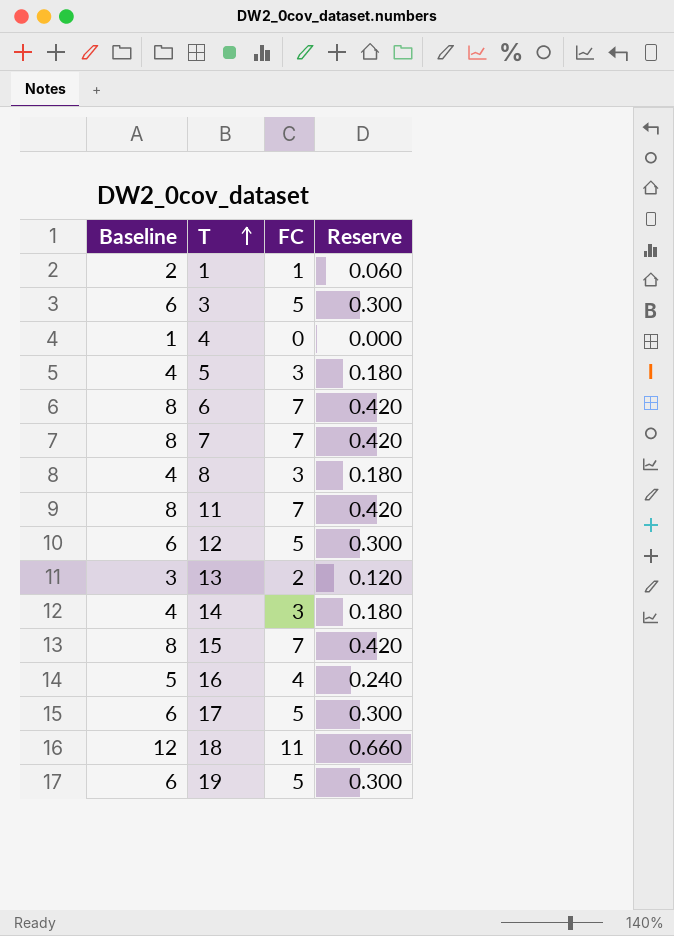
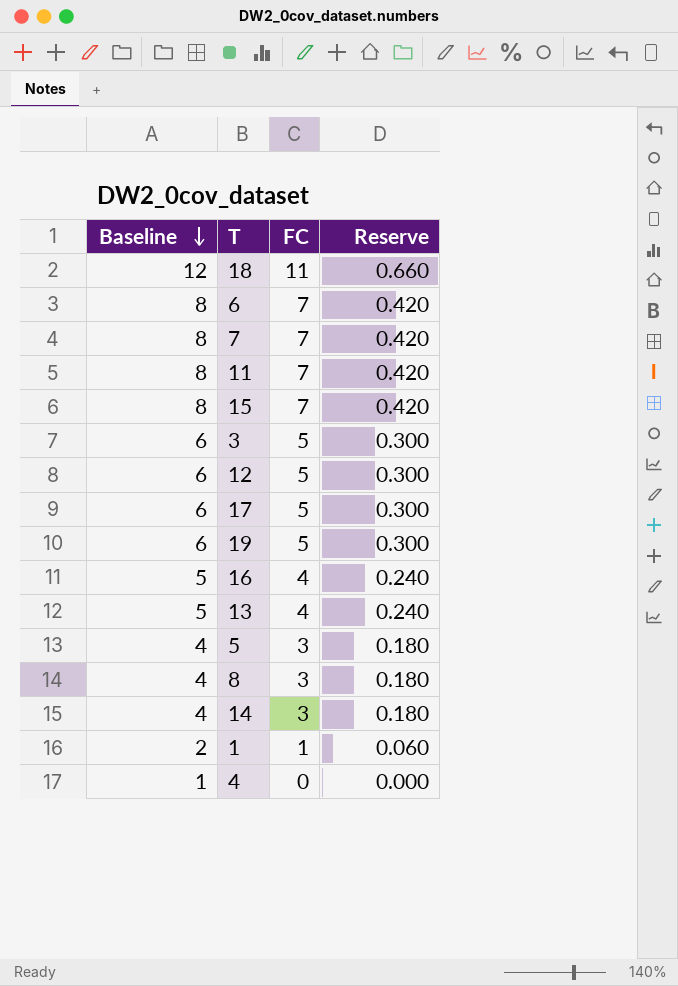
row order: T ascending -> Baseline descending
13 | Baseline: 3 -> 5
13 | FC: 2 -> 4
13 | Reserve: 0.120 -> 0.240

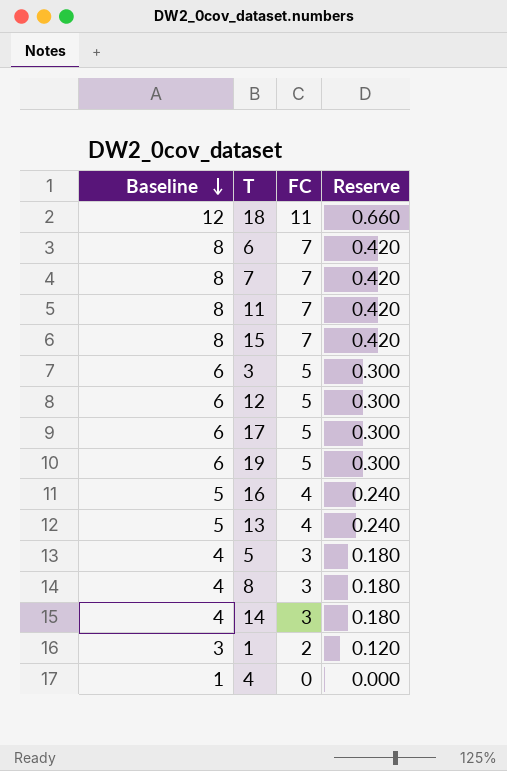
1 | Baseline: 2 -> 3
1 | FC: 1 -> 2
1 | Reserve: 0.060 -> 0.120

